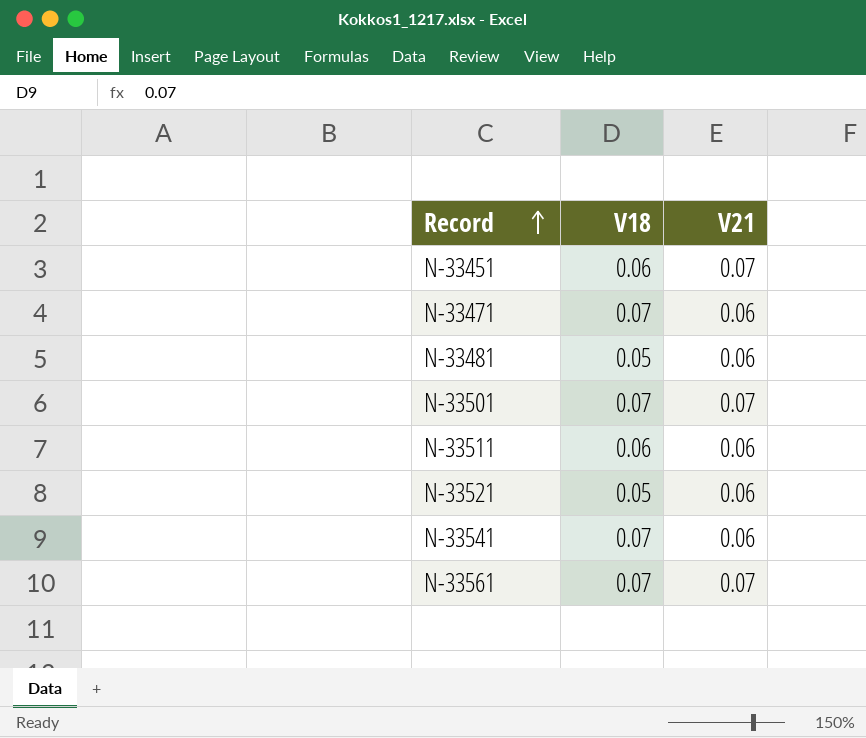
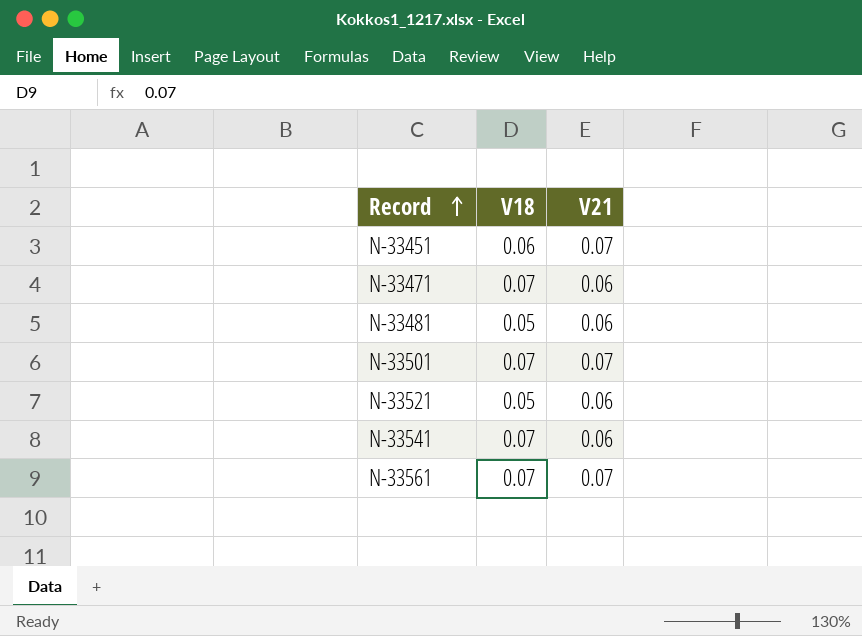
row N-33511: 0.06 | 0.06 -> none

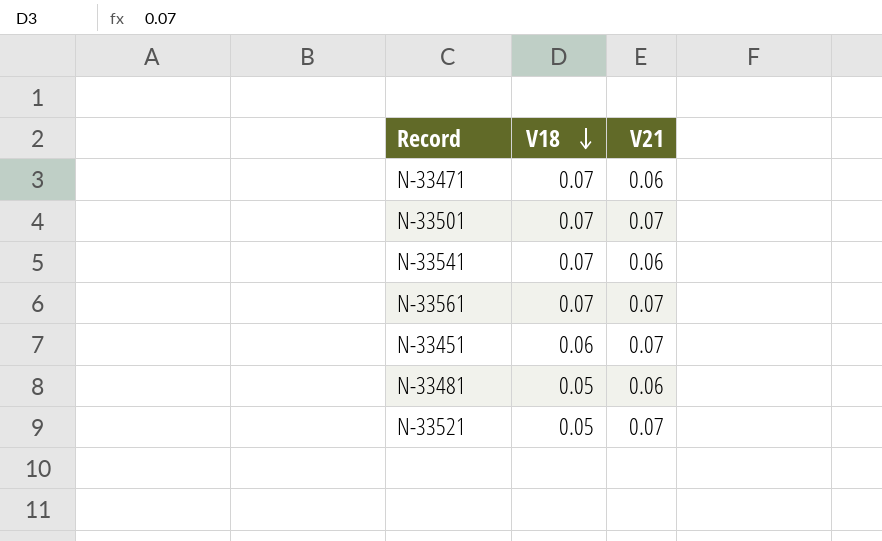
row order: Record ascending -> V18 descending
N-33521 | V21: 0.06 -> 0.07

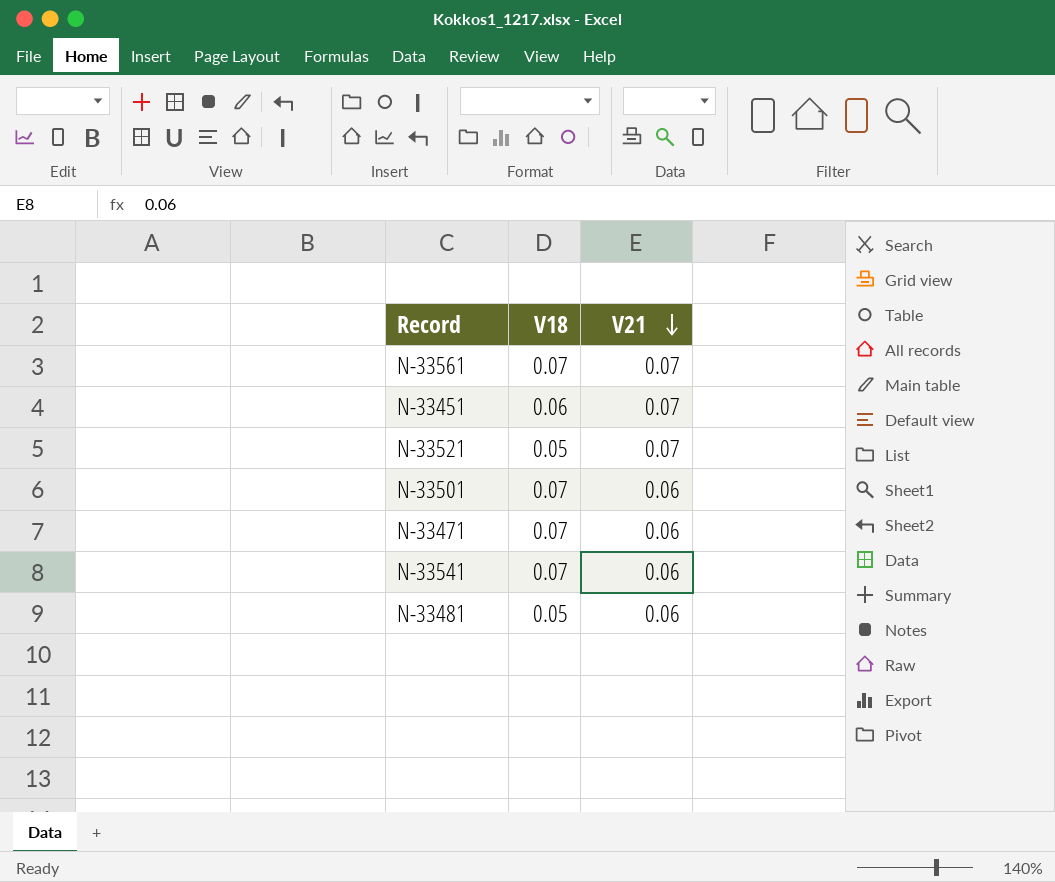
row order: V18 descending -> V21 descending
N-33501 | V21: 0.07 -> 0.06

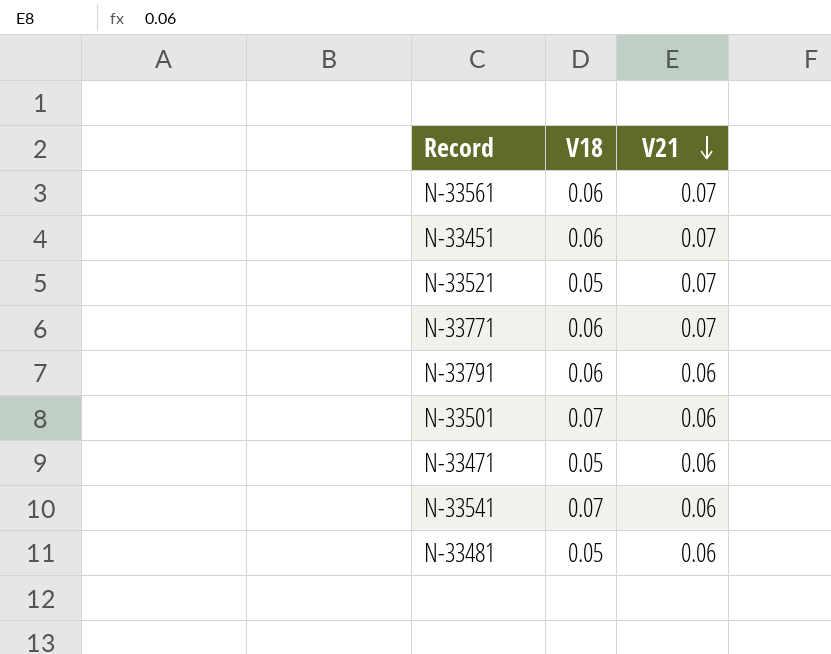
N-33561 | V18: 0.07 -> 0.06
row N-33771: none -> 0.06 | 0.07
row N-33791: none -> 0.06 | 0.06
N-33471 | V18: 0.07 -> 0.05

